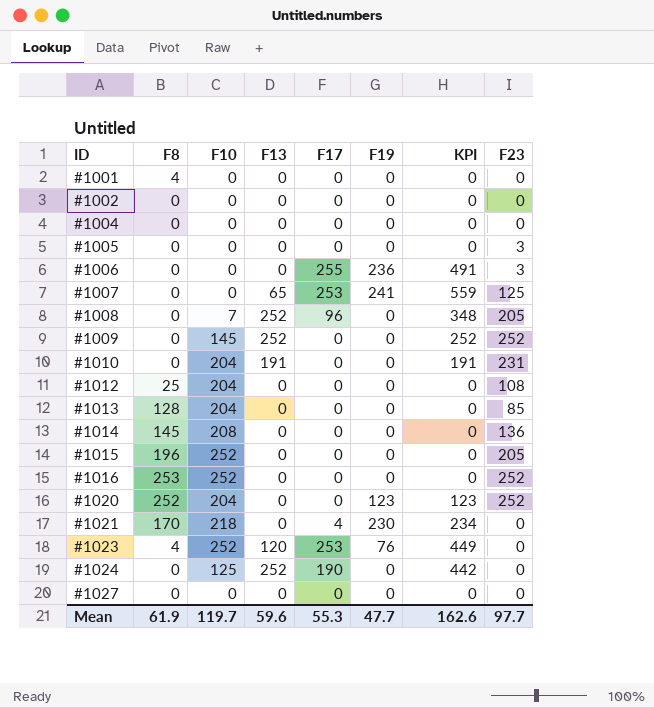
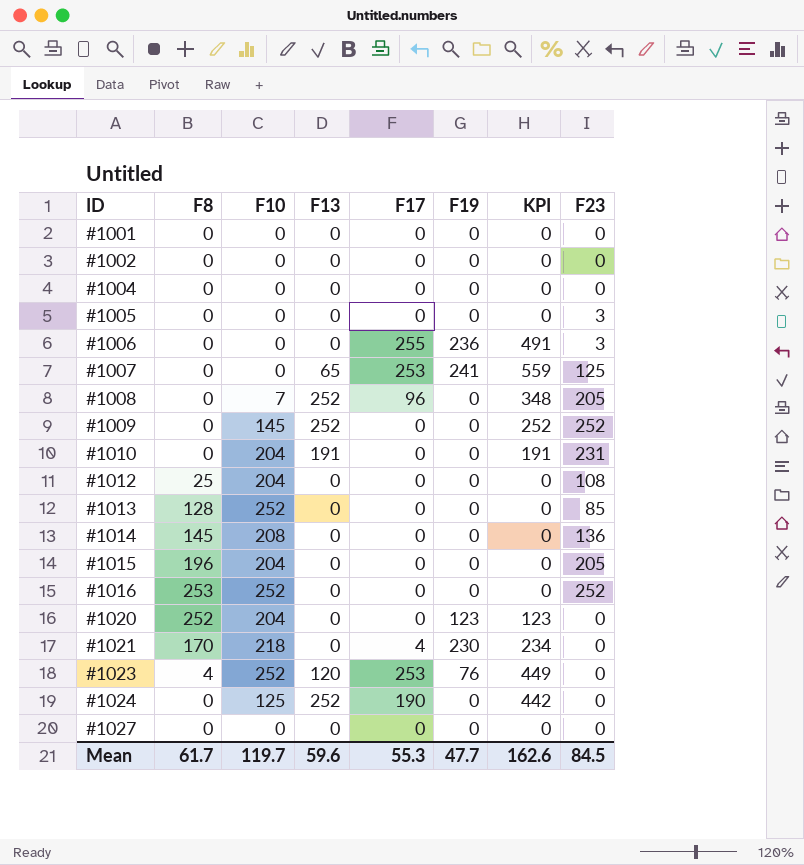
#1001 | F8: 4 -> 0
#1013 | F10: 204 -> 252
#1015 | F10: 252 -> 204
#1020 | F23: 252 -> 0
Mean | F8: 61.9 -> 61.7
Mean | F23: 97.7 -> 84.5

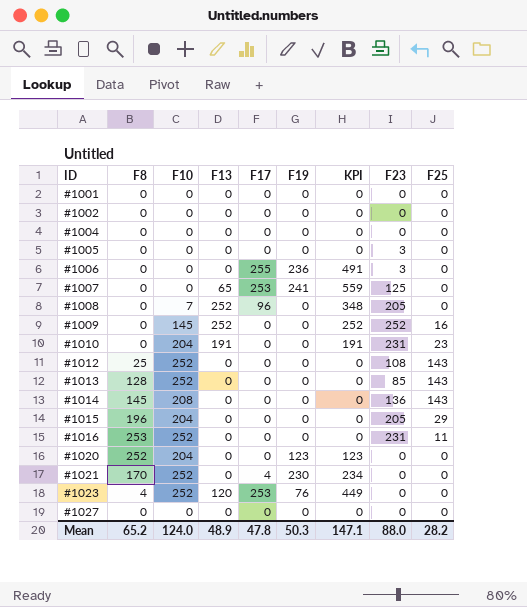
column F25 | position: none -> 9
row #1024: 0 | 125 | 252 | 190 | 0 | 442 | 0 -> none
#1012 | F10: 204 -> 252
#1016 | F23: 252 -> 231
#1021 | F10: 218 -> 252
Mean | F8: 61.7 -> 65.2
Mean | F10: 119.7 -> 124.0
Mean | F13: 59.6 -> 48.9
Mean | F17: 55.3 -> 47.8
Mean | F19: 47.7 -> 50.3
Mean | KPI: 162.6 -> 147.1
Mean | F23: 84.5 -> 88.0

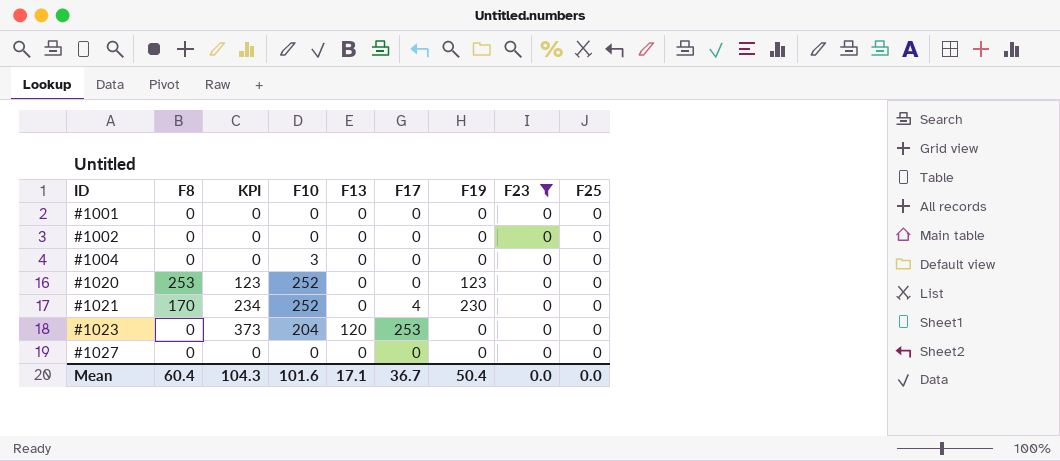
filter: none -> F23 = 0
column KPI | position: 7 -> 3
#1004 | F10: 0 -> 3
#1020 | F8: 252 -> 253
#1020 | F10: 204 -> 252
#1023 | F8: 4 -> 0
#1023 | KPI: 449 -> 373
#1023 | F10: 252 -> 204
#1023 | F19: 76 -> 0
Mean | F8: 65.2 -> 60.4
Mean | KPI: 147.1 -> 104.3
Mean | F10: 124.0 -> 101.6
Mean | F13: 48.9 -> 17.1
Mean | F17: 47.8 -> 36.7
Mean | F19: 50.3 -> 50.4
Mean | F23: 88.0 -> 0.0
Mean | F25: 28.2 -> 0.0

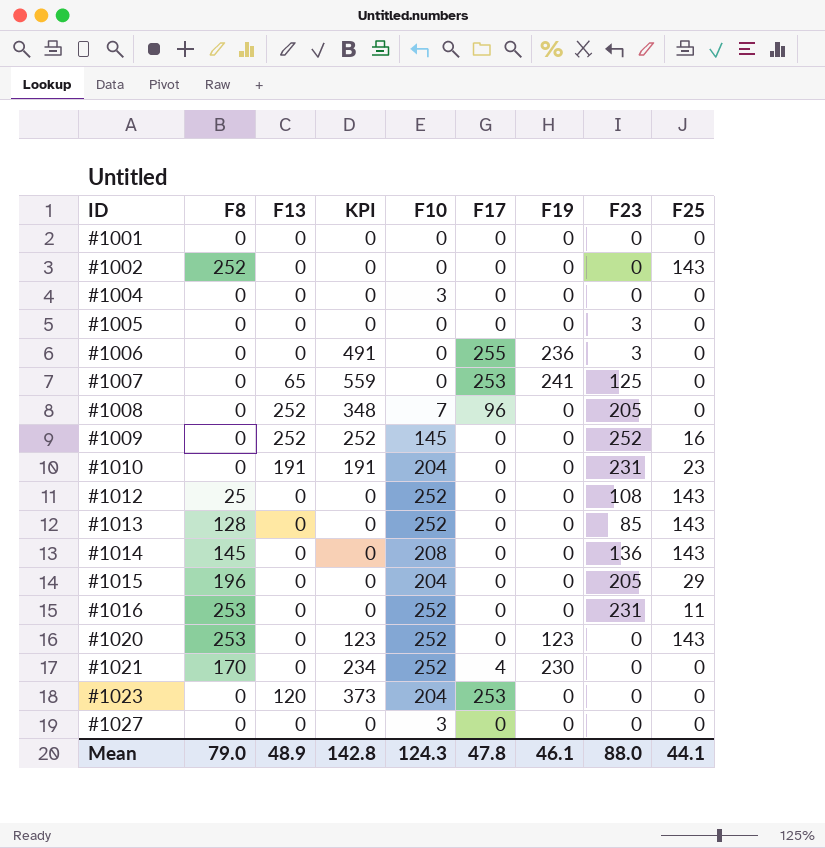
filter: F23 = 0 -> none
column F13 | position: 5 -> 3
#1002 | F8: 0 -> 252
#1002 | F25: 0 -> 143
#1020 | F25: 0 -> 143
#1027 | F10: 0 -> 3
Mean | F8: 60.4 -> 79.0
Mean | F13: 17.1 -> 48.9
Mean | KPI: 104.3 -> 142.8
Mean | F10: 101.6 -> 124.3
Mean | F17: 36.7 -> 47.8
Mean | F19: 50.4 -> 46.1
Mean | F23: 0.0 -> 88.0
Mean | F25: 0.0 -> 44.1

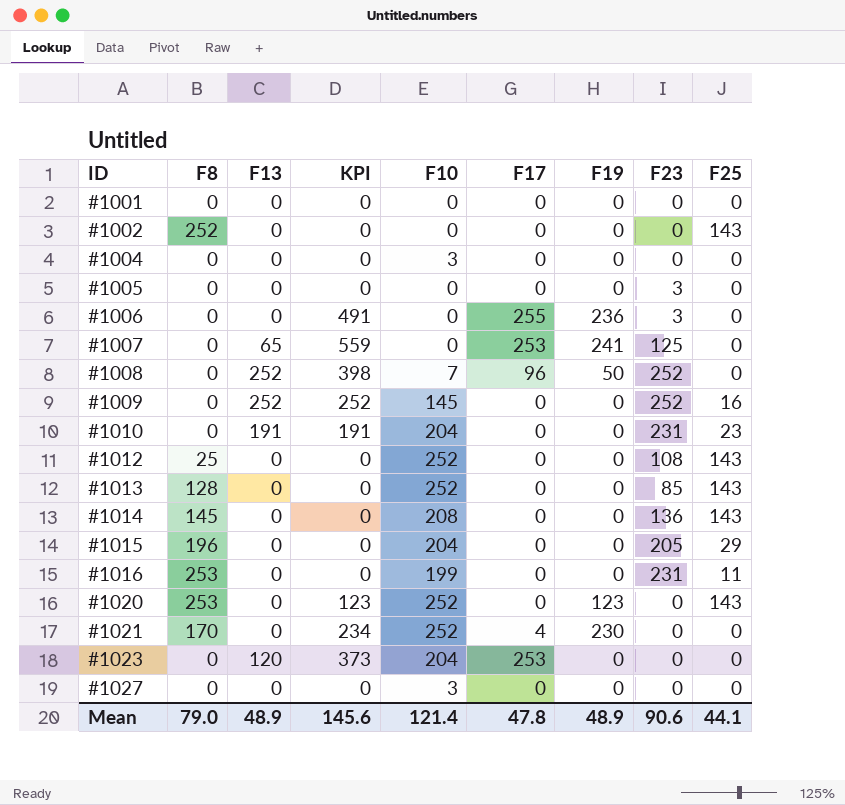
#1008 | KPI: 348 -> 398
#1008 | F19: 0 -> 50
#1008 | F23: 205 -> 252
#1016 | F10: 252 -> 199
Mean | KPI: 142.8 -> 145.6
Mean | F10: 124.3 -> 121.4
Mean | F19: 46.1 -> 48.9
Mean | F23: 88.0 -> 90.6

